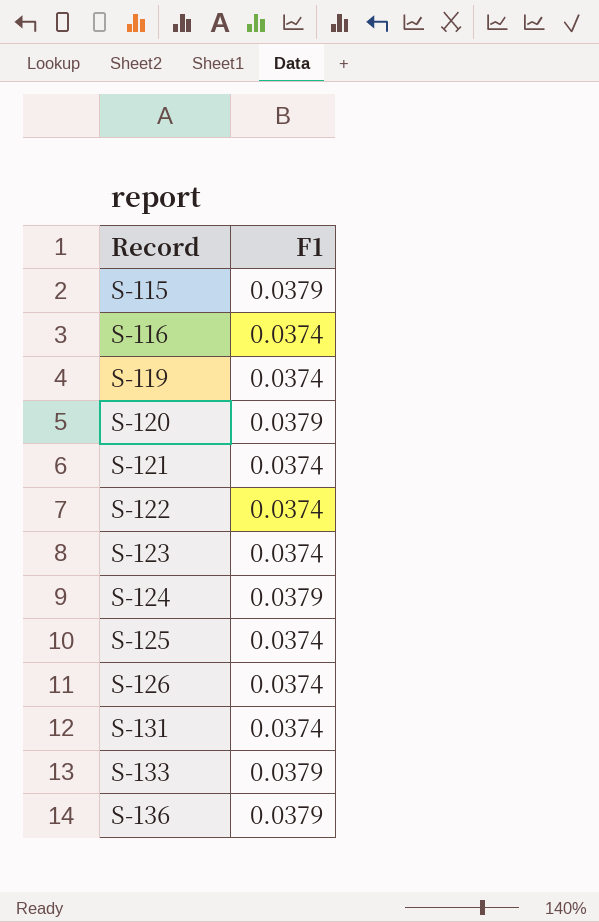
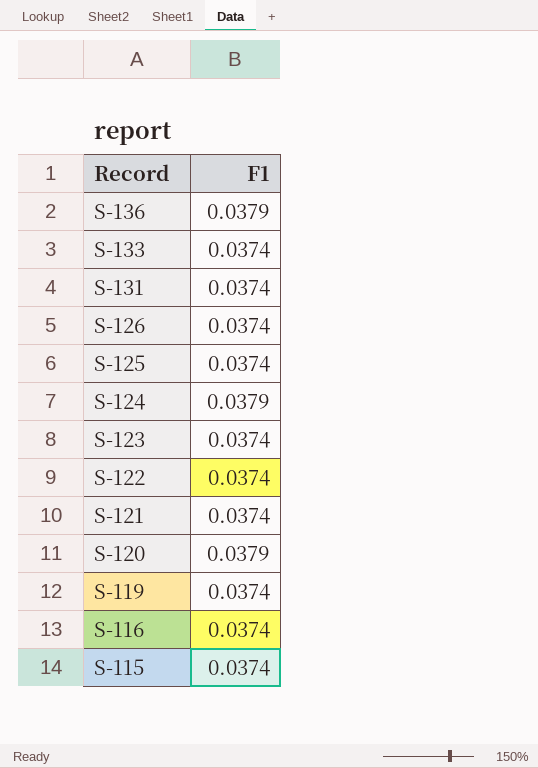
row order: Record ascending -> Record descending
S-133 | F1: 0.0379 -> 0.0374
S-115 | F1: 0.0379 -> 0.0374

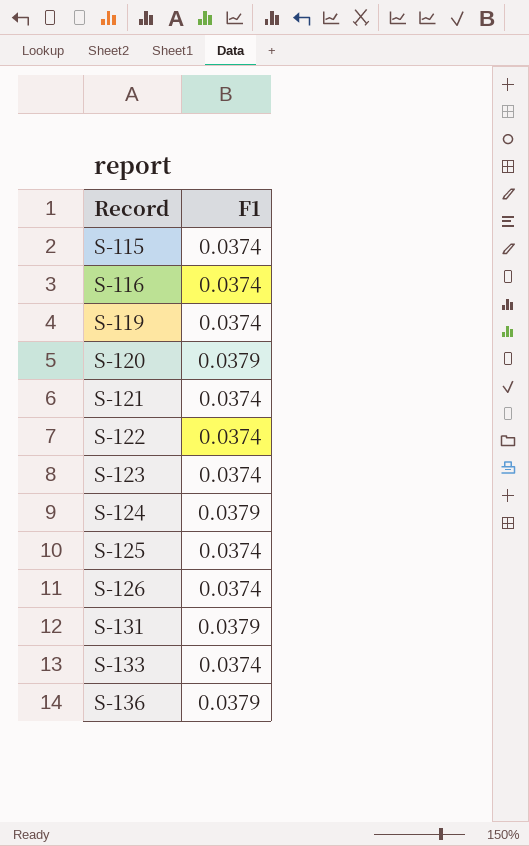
row order: Record descending -> Record ascending
S-131 | F1: 0.0374 -> 0.0379

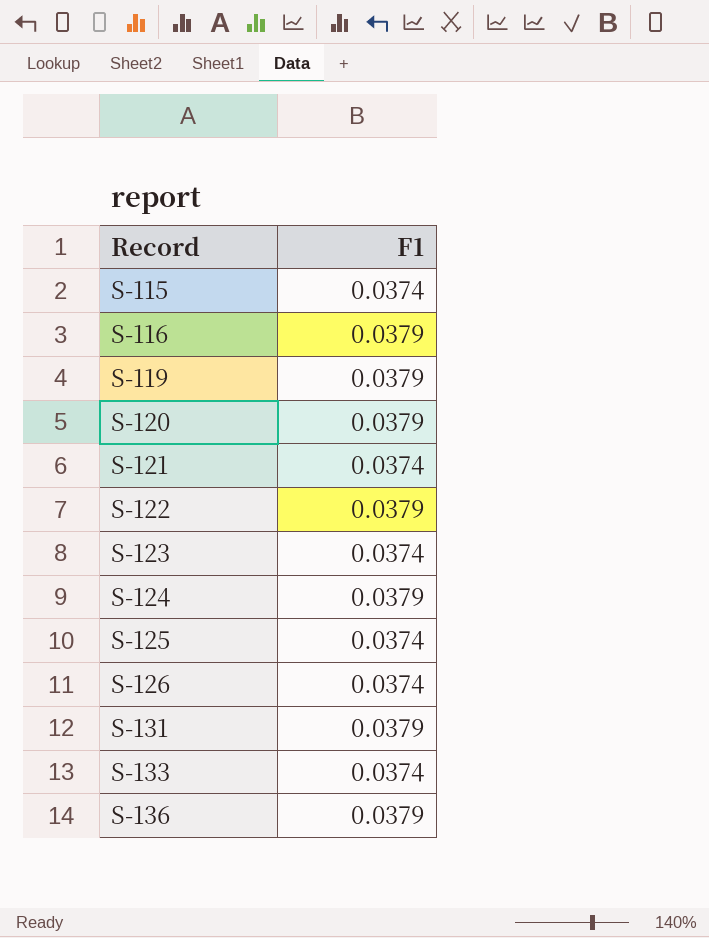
S-116 | F1: 0.0374 -> 0.0379
S-119 | F1: 0.0374 -> 0.0379
S-122 | F1: 0.0374 -> 0.0379

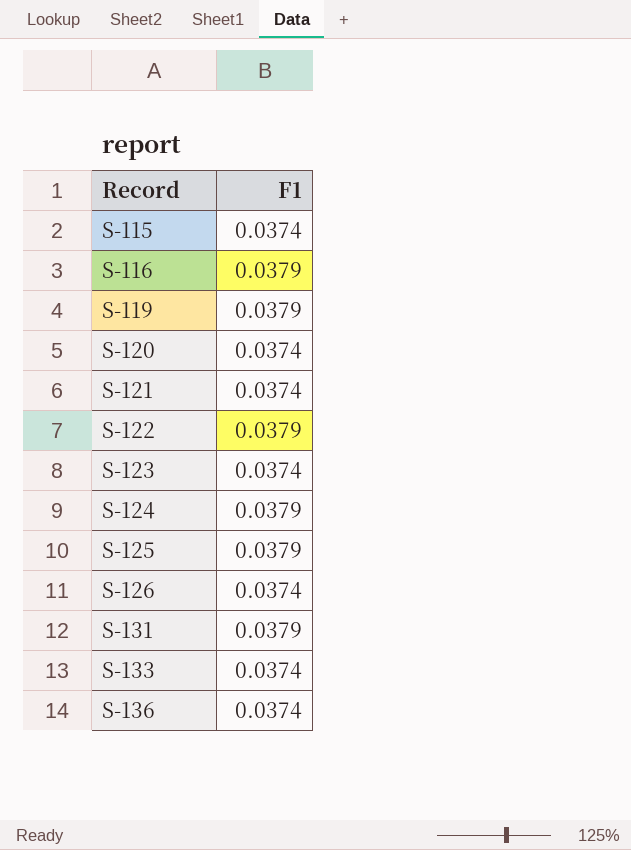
S-120 | F1: 0.0379 -> 0.0374
S-125 | F1: 0.0374 -> 0.0379
S-136 | F1: 0.0379 -> 0.0374

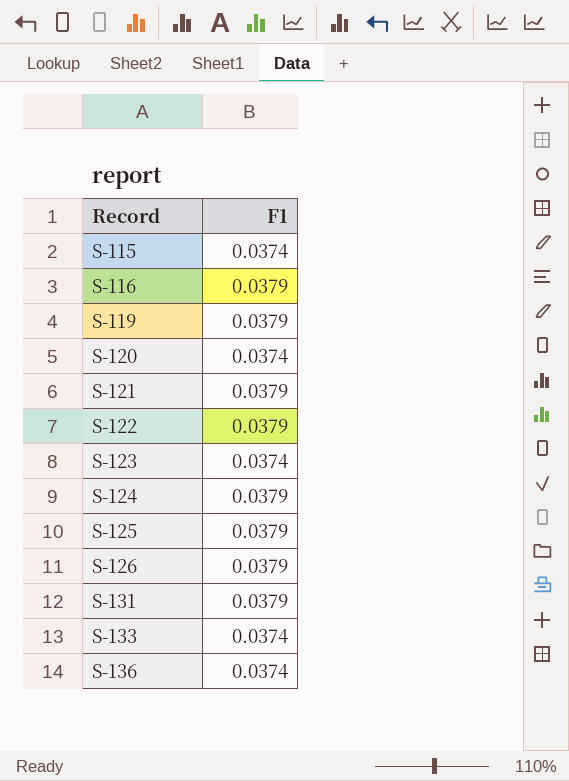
S-121 | F1: 0.0374 -> 0.0379
S-126 | F1: 0.0374 -> 0.0379

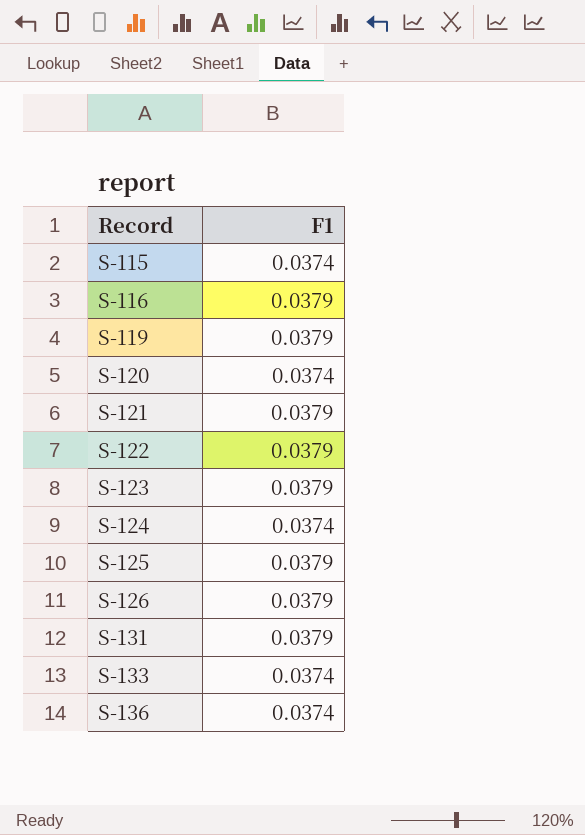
S-123 | F1: 0.0374 -> 0.0379
S-124 | F1: 0.0379 -> 0.0374

